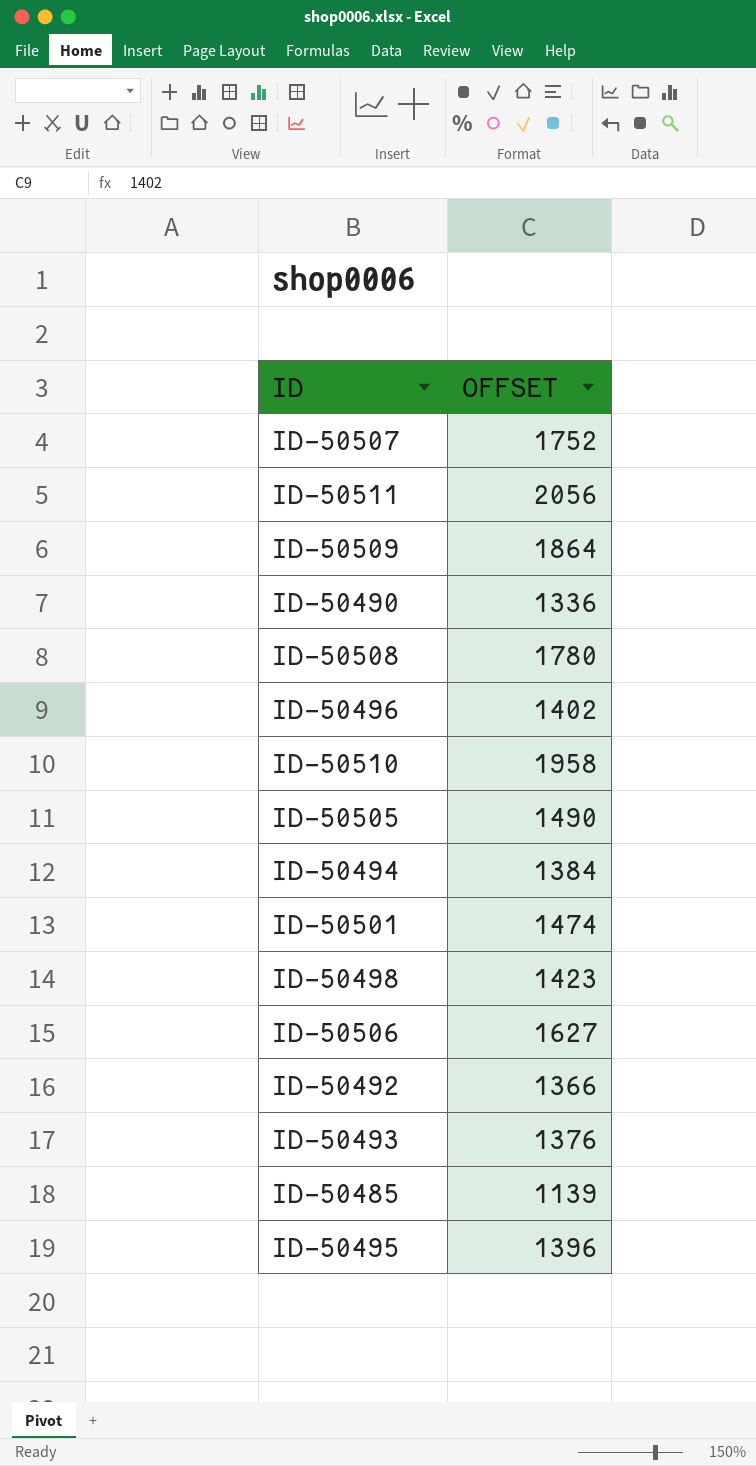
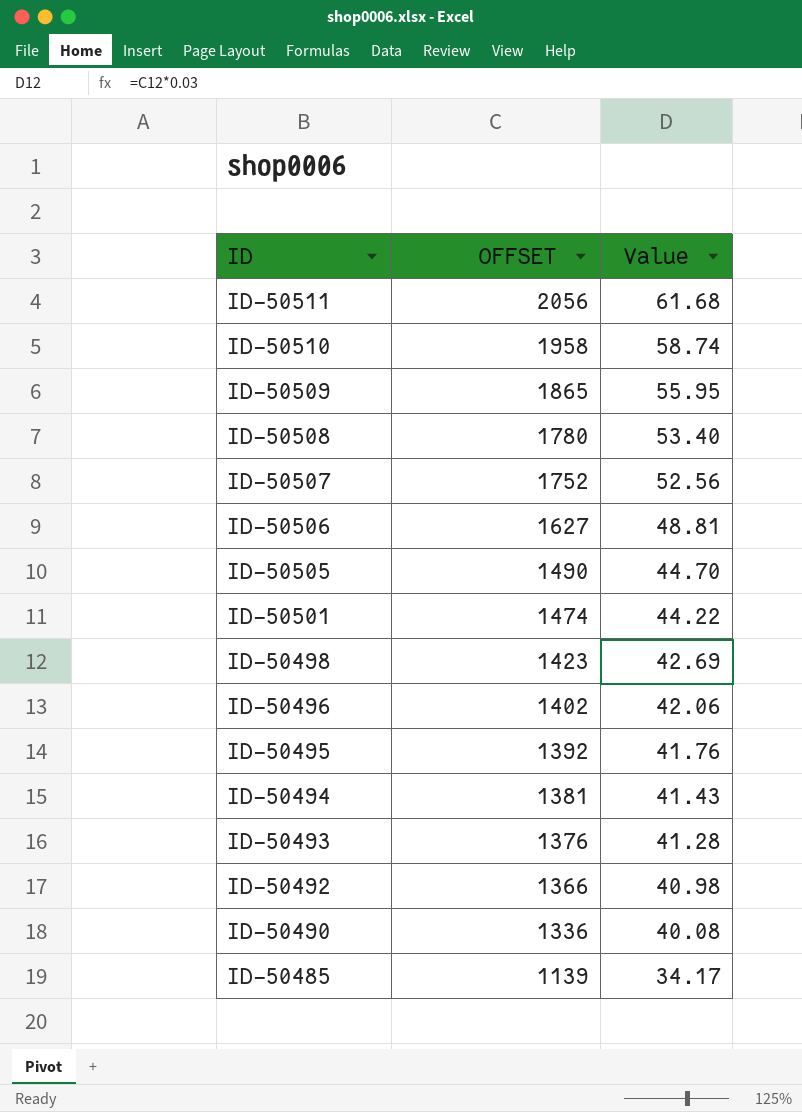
row order: none -> ID descending
column Value | formula: none -> [OFFSET] * 0.03
ID-50509 | OFFSET: 1864 -> 1865
ID-50495 | OFFSET: 1396 -> 1392
ID-50494 | OFFSET: 1384 -> 1381

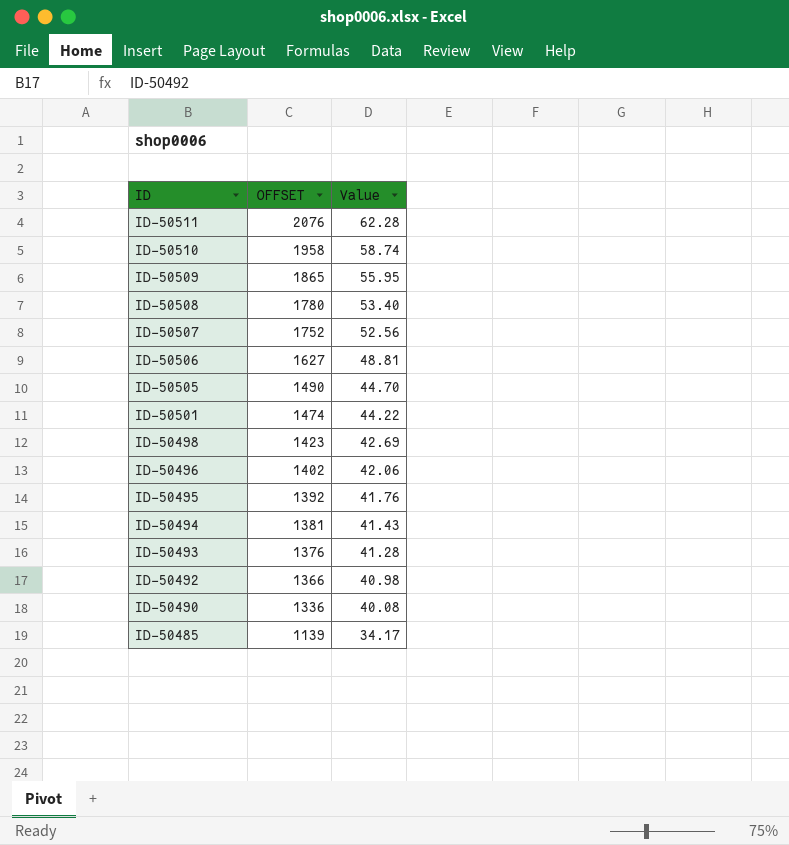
ID-50511 | OFFSET: 2056 -> 2076
ID-50511 | Value: 61.68 -> 62.28

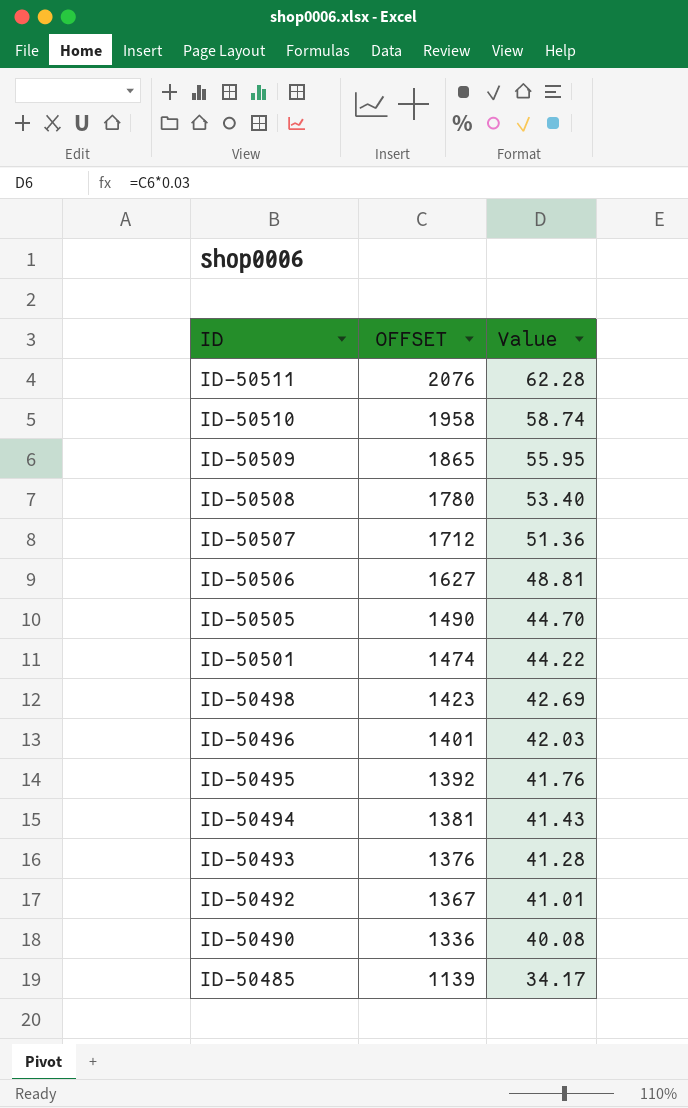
ID-50507 | OFFSET: 1752 -> 1712
ID-50507 | Value: 52.56 -> 51.36
ID-50496 | OFFSET: 1402 -> 1401
ID-50496 | Value: 42.06 -> 42.03
ID-50492 | OFFSET: 1366 -> 1367
ID-50492 | Value: 40.98 -> 41.01

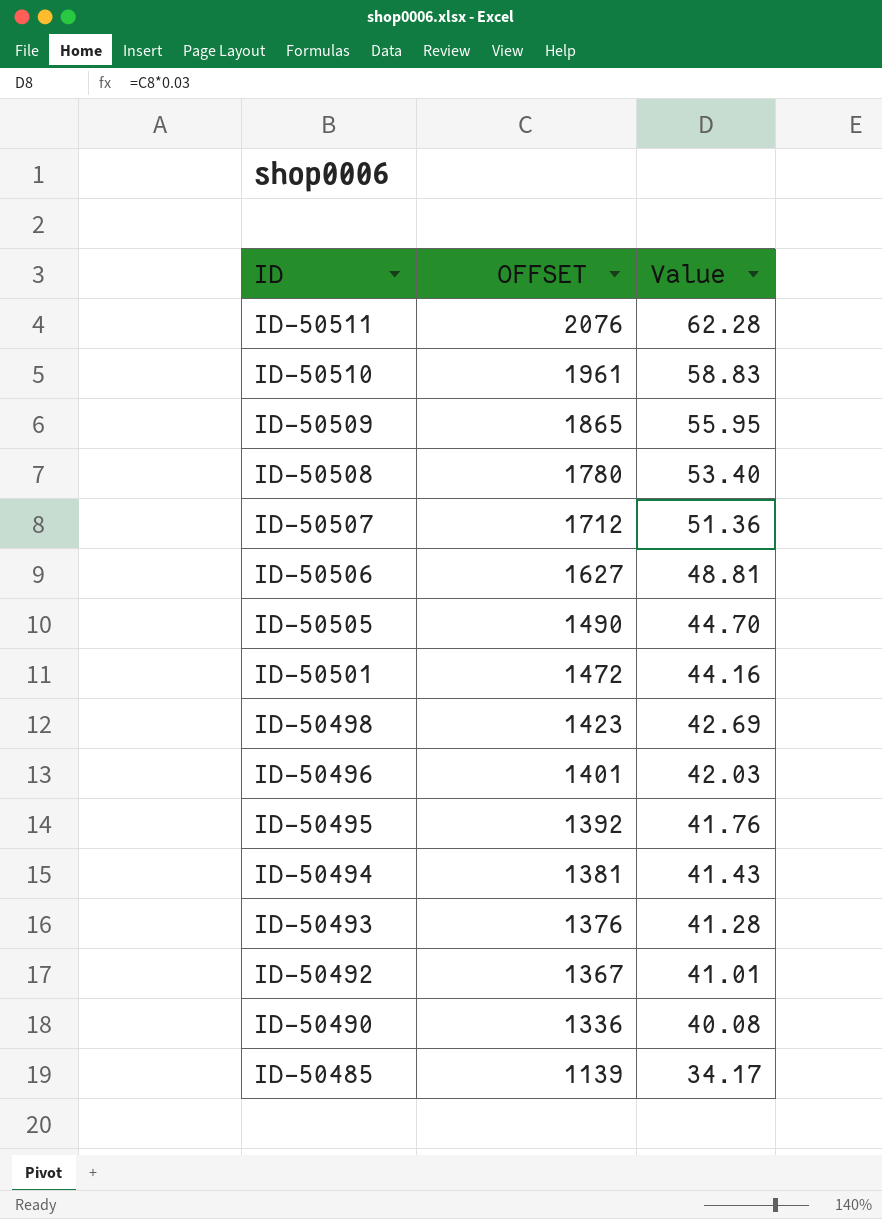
ID-50510 | OFFSET: 1958 -> 1961
ID-50510 | Value: 58.74 -> 58.83
ID-50501 | OFFSET: 1474 -> 1472
ID-50501 | Value: 44.22 -> 44.16

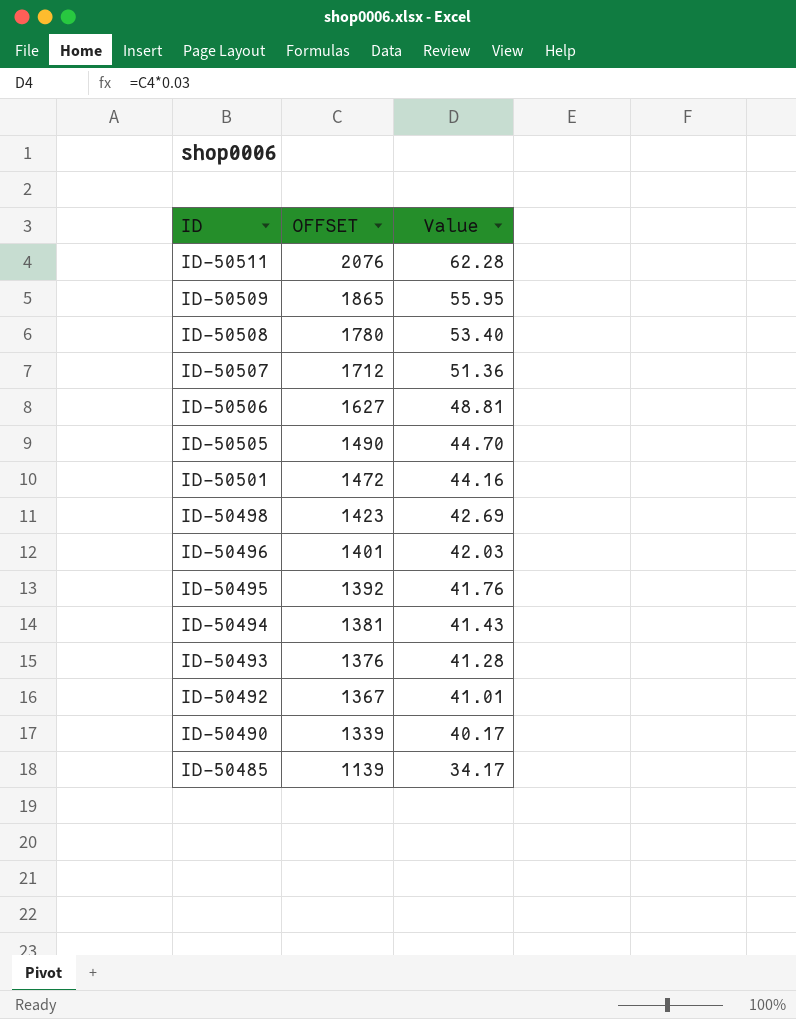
row ID-50510: 1961 | 58.83 -> none
ID-50490 | OFFSET: 1336 -> 1339
ID-50490 | Value: 40.08 -> 40.17

